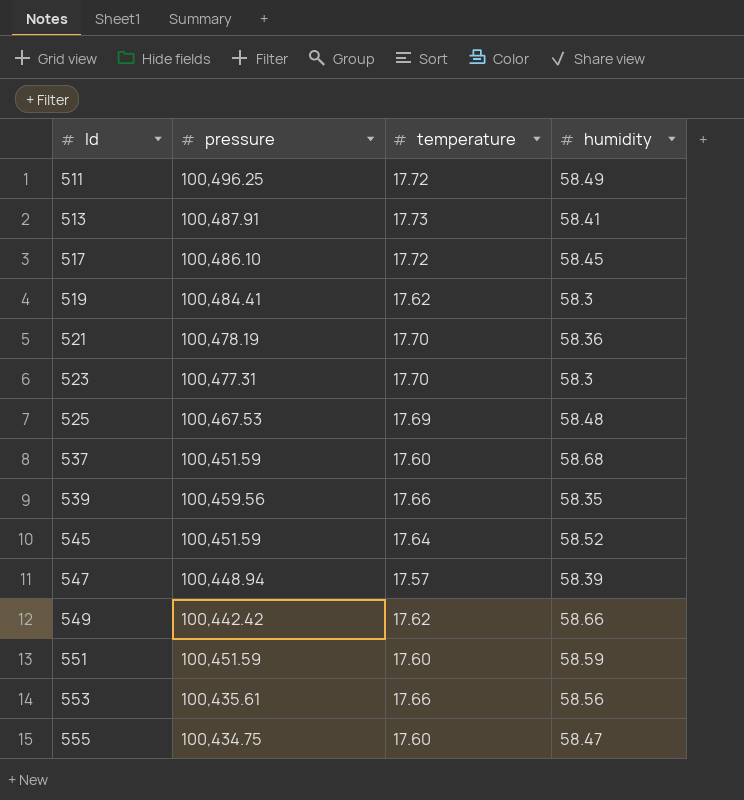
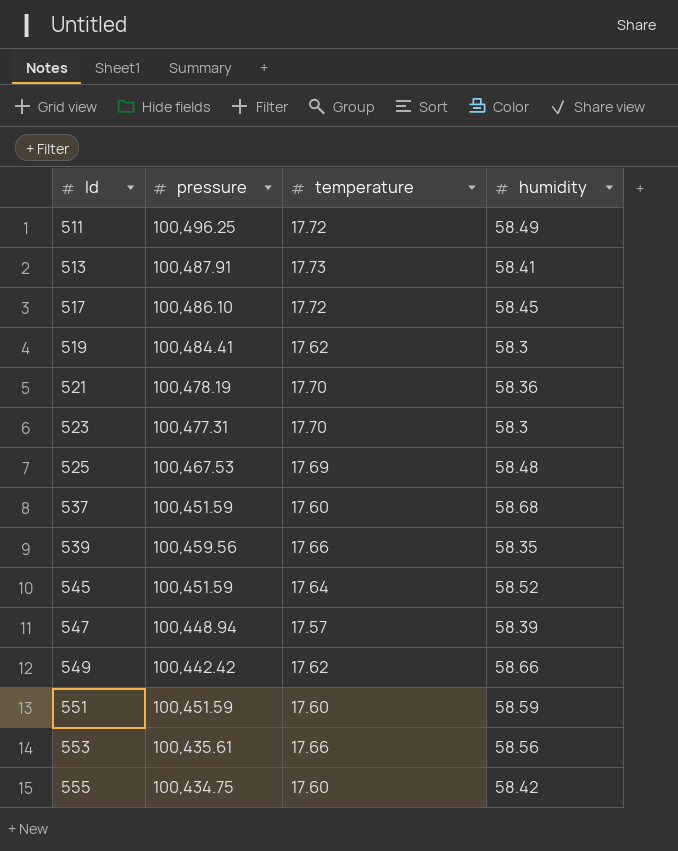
555 | humidity: 58.47 -> 58.42

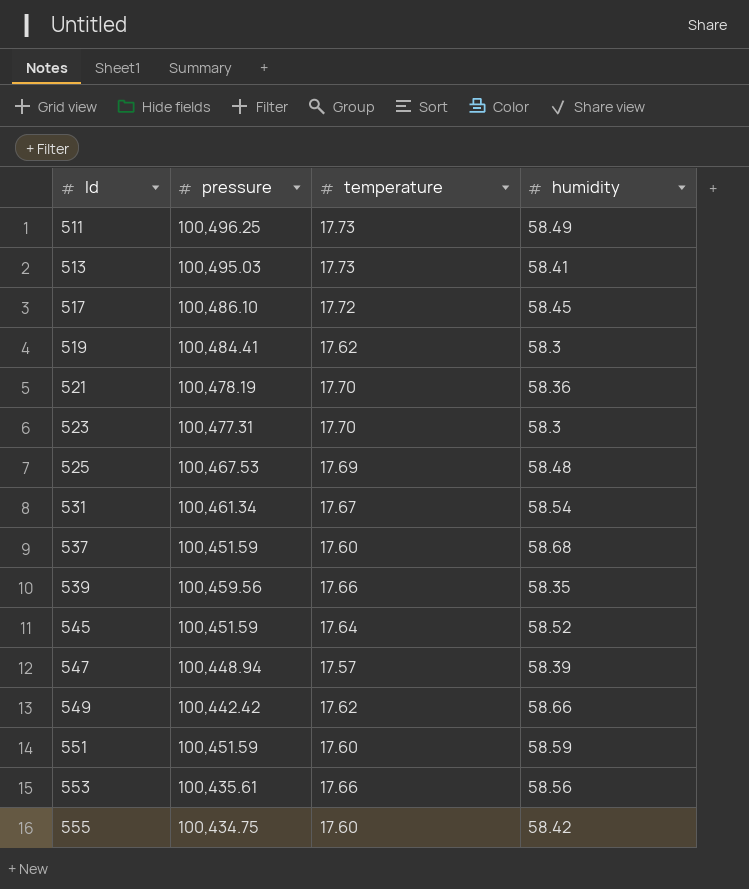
511 | temperature: 17.72 -> 17.73
513 | pressure: 100,487.91 -> 100,495.03
row 531: none -> 100,461.34 | 17.67 | 58.54

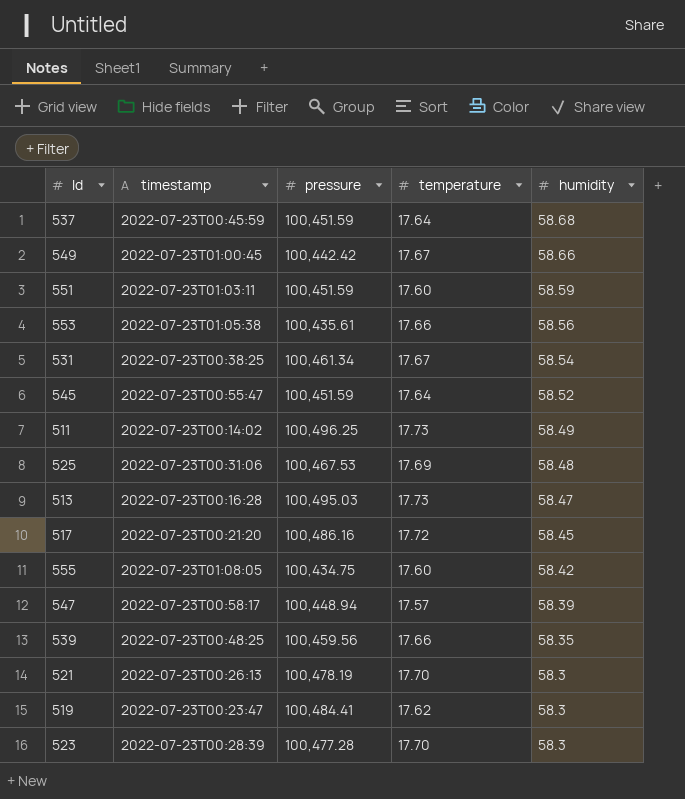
row order: Id ascending -> humidity descending
column timestamp | position: none -> 2
537 | temperature: 17.60 -> 17.64
549 | temperature: 17.62 -> 17.67
513 | humidity: 58.41 -> 58.47
517 | pressure: 100,486.10 -> 100,486.16
521 | humidity: 58.36 -> 58.3
523 | pressure: 100,477.31 -> 100,477.28

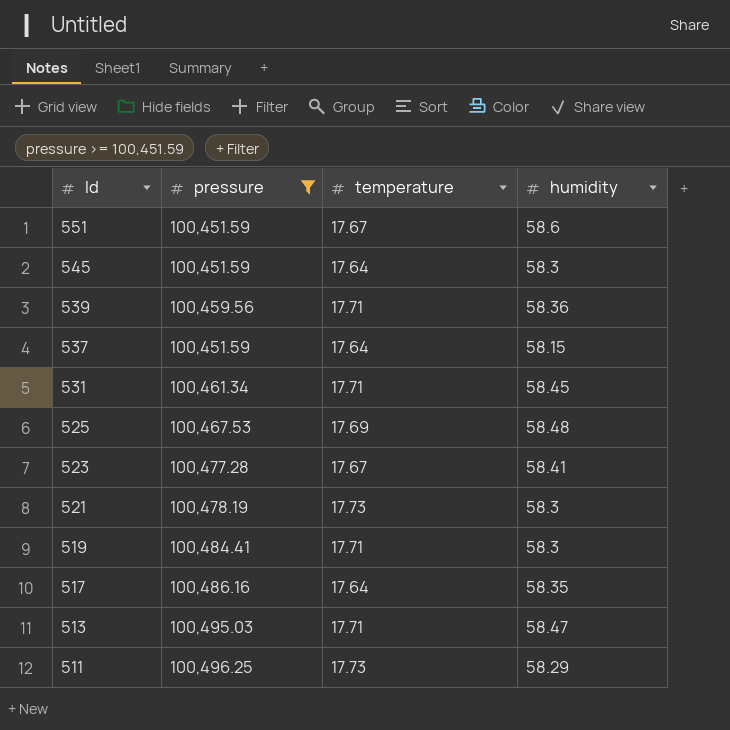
filter: none -> pressure >= 100,451.59
row order: humidity descending -> Id descending
column timestamp | position: 2 -> none
551 | temperature: 17.60 -> 17.67
551 | humidity: 58.59 -> 58.6
545 | humidity: 58.52 -> 58.3
539 | temperature: 17.66 -> 17.71
539 | humidity: 58.35 -> 58.36
537 | humidity: 58.68 -> 58.15
531 | temperature: 17.67 -> 17.71
531 | humidity: 58.54 -> 58.45
523 | temperature: 17.70 -> 17.67
523 | humidity: 58.3 -> 58.41
521 | temperature: 17.70 -> 17.73
519 | temperature: 17.62 -> 17.71
517 | temperature: 17.72 -> 17.64
517 | humidity: 58.45 -> 58.35
513 | temperature: 17.73 -> 17.71
511 | humidity: 58.49 -> 58.29

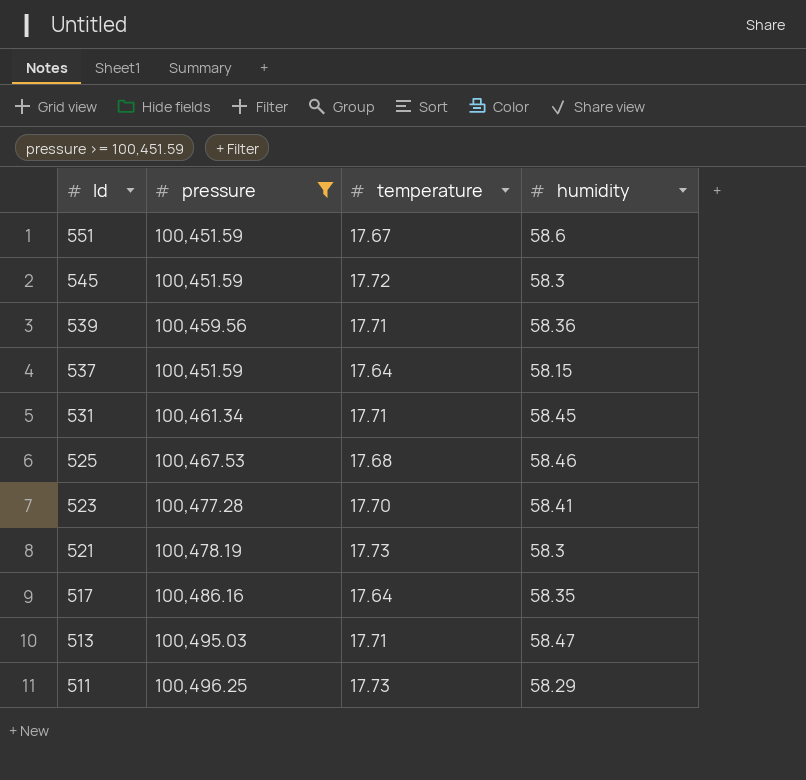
row 519: 100,484.41 | 17.71 | 58.3 -> none
545 | temperature: 17.64 -> 17.72
525 | temperature: 17.69 -> 17.68
525 | humidity: 58.48 -> 58.46
523 | temperature: 17.67 -> 17.70

